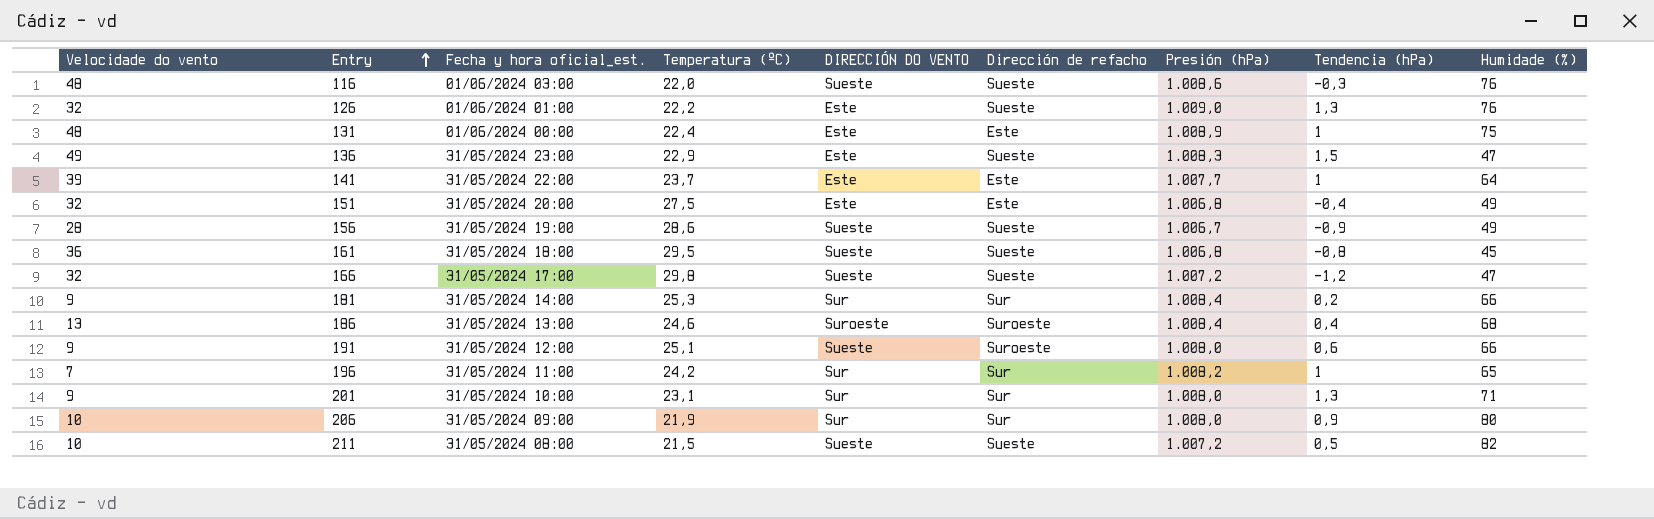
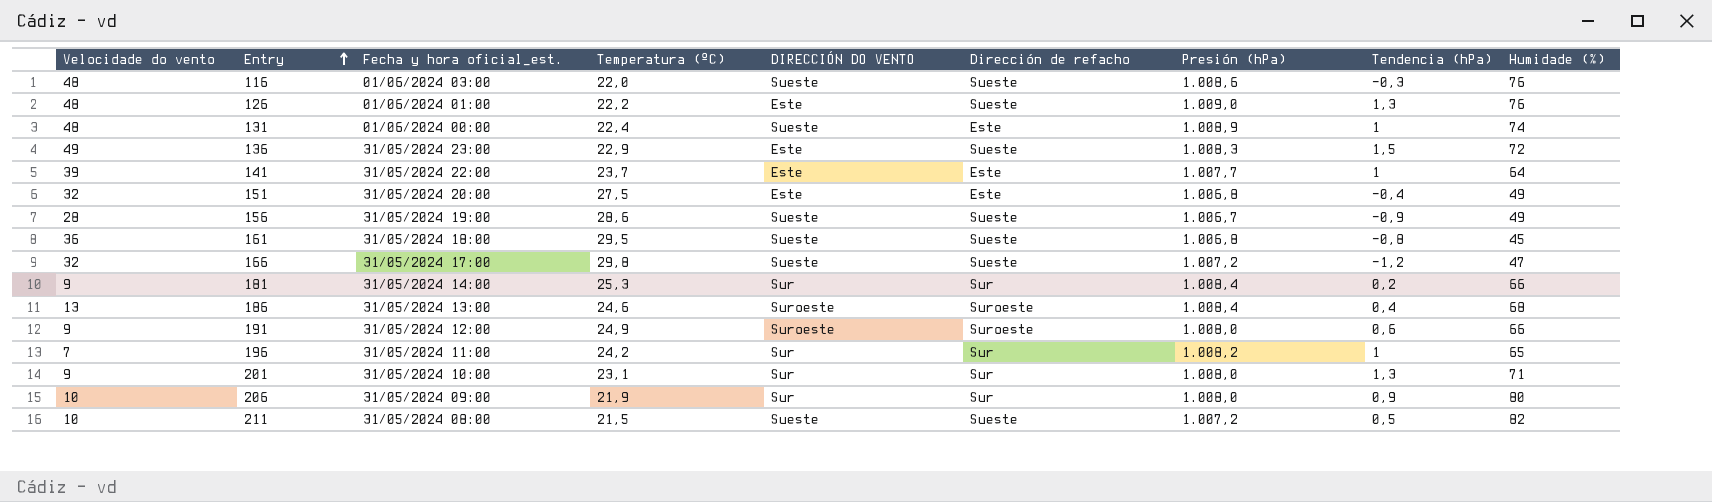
126 | Velocidade do vento: 32 -> 48
131 | DIRECCIÓN DO VENTO: Este -> Sueste
131 | Humidade (%): 75 -> 74
136 | Humidade (%): 47 -> 72
191 | Temperatura (ºC): 25,1 -> 24,9
191 | DIRECCIÓN DO VENTO: Sueste -> Suroeste

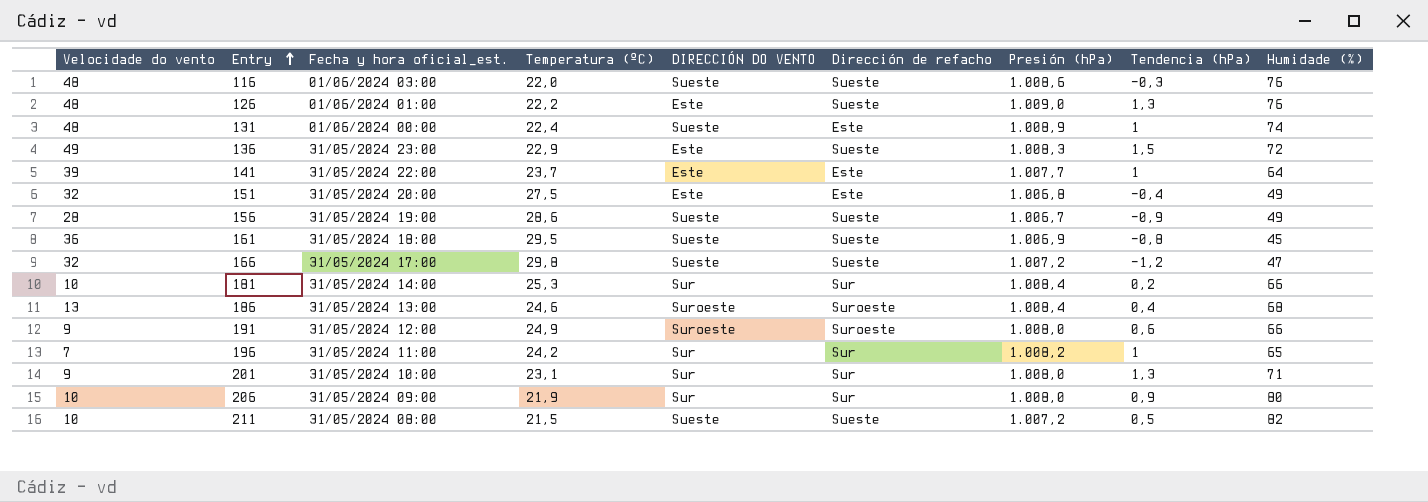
161 | Presión (hPa): 1.006,8 -> 1.006,9
181 | Velocidade do vento: 9 -> 10

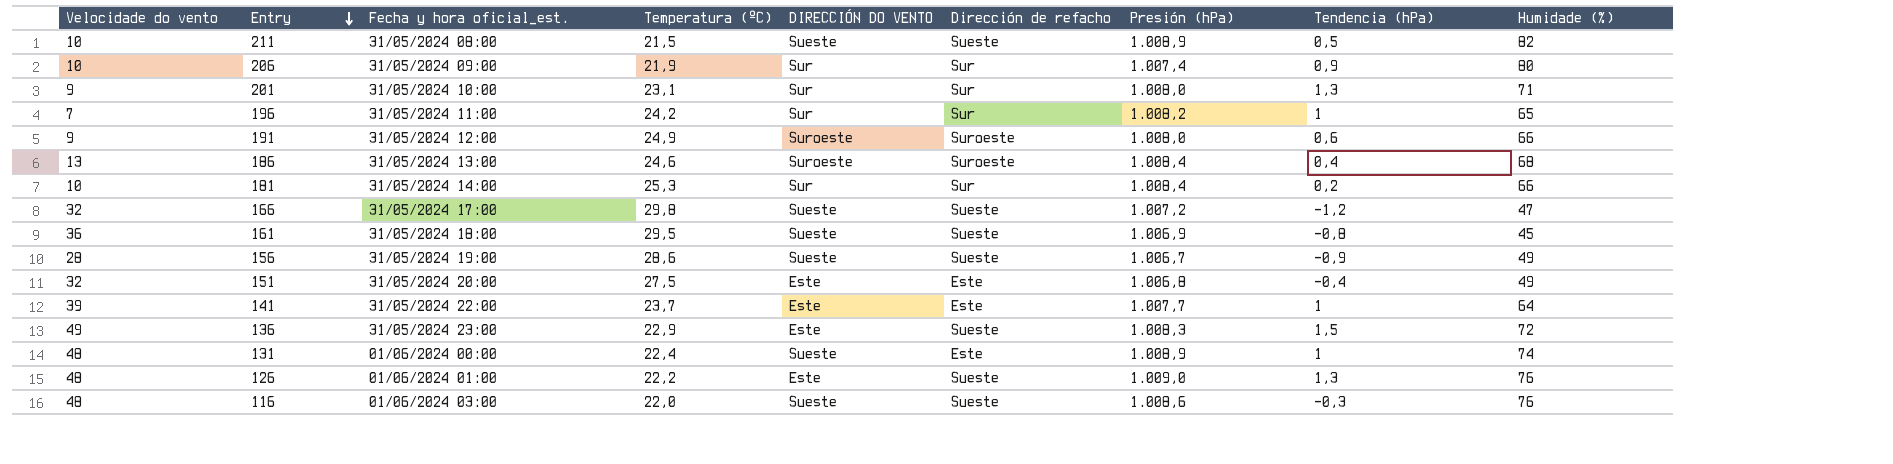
row order: Entry ascending -> Entry descending
211 | Presión (hPa): 1.007,2 -> 1.008,9
206 | Presión (hPa): 1.008,0 -> 1.007,4

